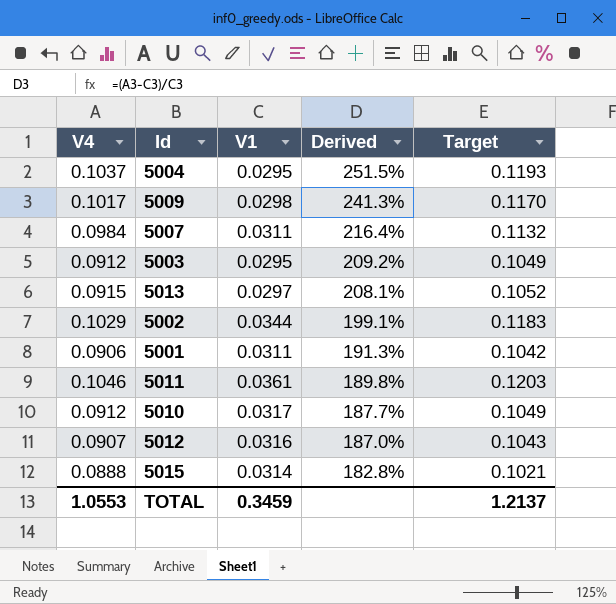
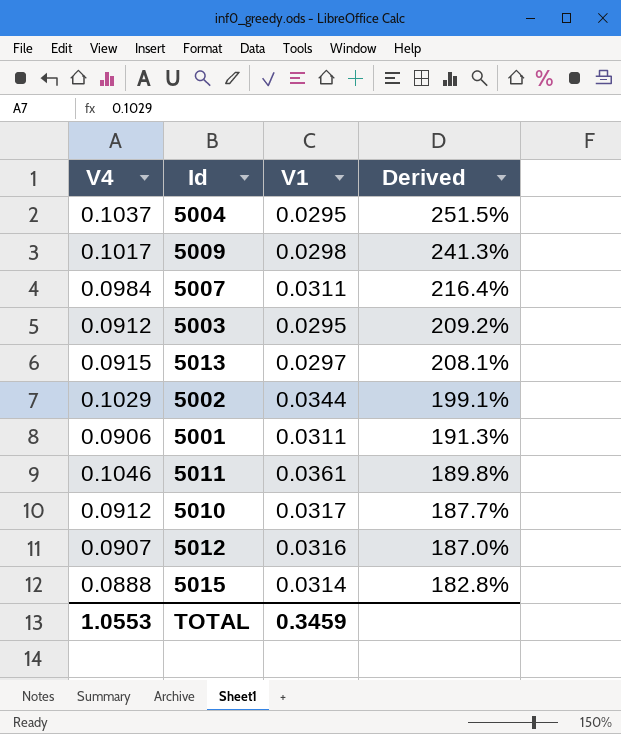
column Target | formula: [V4] * 1.15 -> none

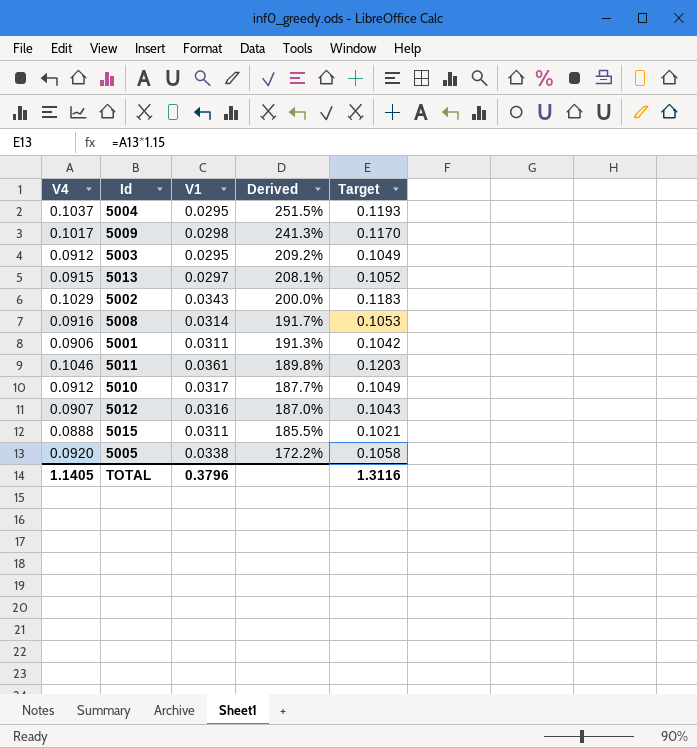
column Target | formula: none -> [V4] * 1.15
row 5007: 0.0984 | 0.0311 | 216.4% -> none
5002 | V1: 0.0344 -> 0.0343
5002 | Derived: 199.1% -> 200.0%
row 5008: none -> 0.0916 | 0.0314 | 191.7% | 0.1053
5015 | V1: 0.0314 -> 0.0311
5015 | Derived: 182.8% -> 185.5%
row 5005: none -> 0.0920 | 0.0338 | 172.2% | 0.1058
TOTAL | V4: 1.0553 -> 1.1405
TOTAL | V1: 0.3459 -> 0.3796

